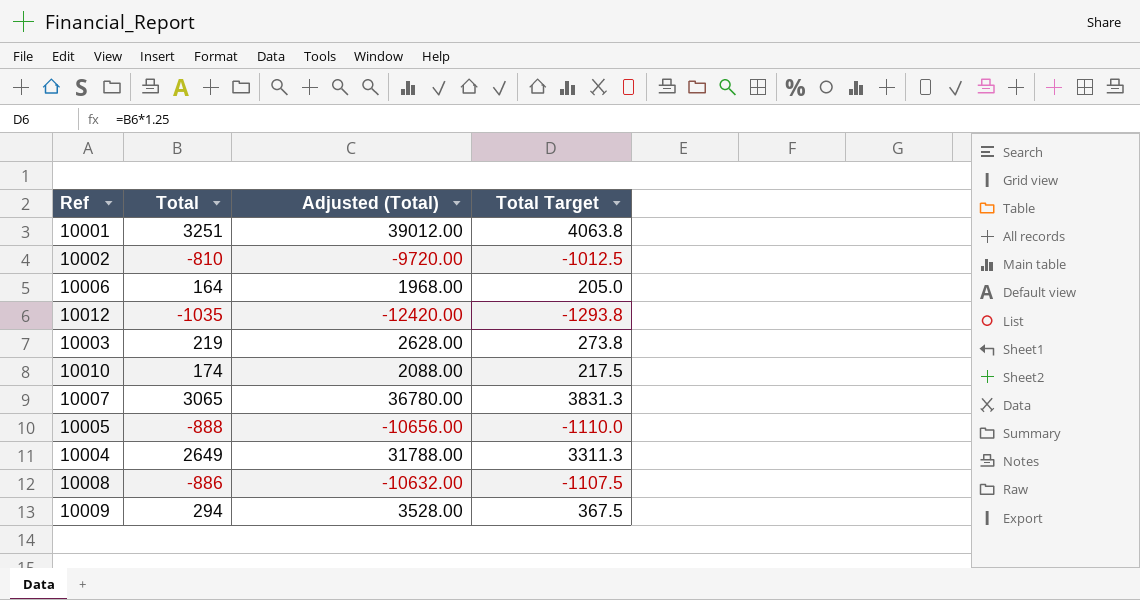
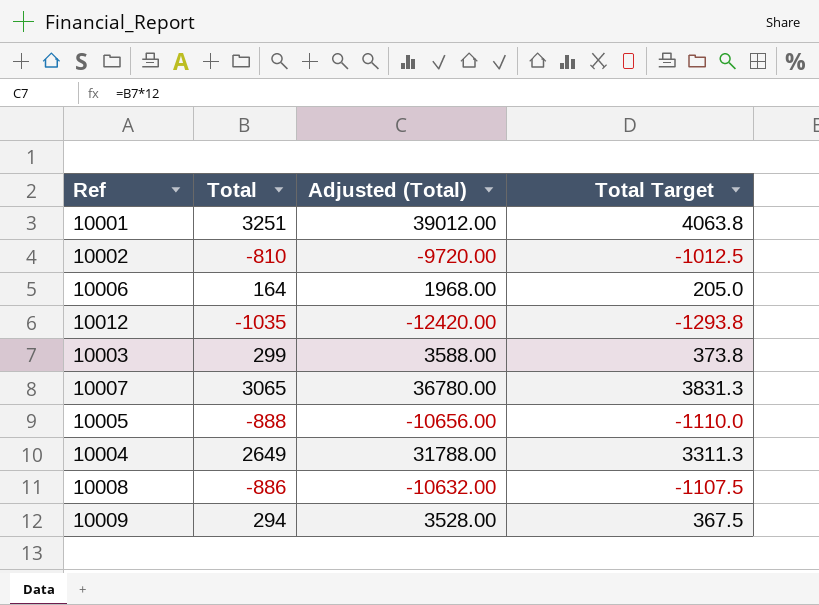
row 10010: 174 | 2088.00 | 217.5 -> none
10003 | Total: 219 -> 299
10003 | Adjusted (Total): 2628.00 -> 3588.00
10003 | Total Target: 273.8 -> 373.8

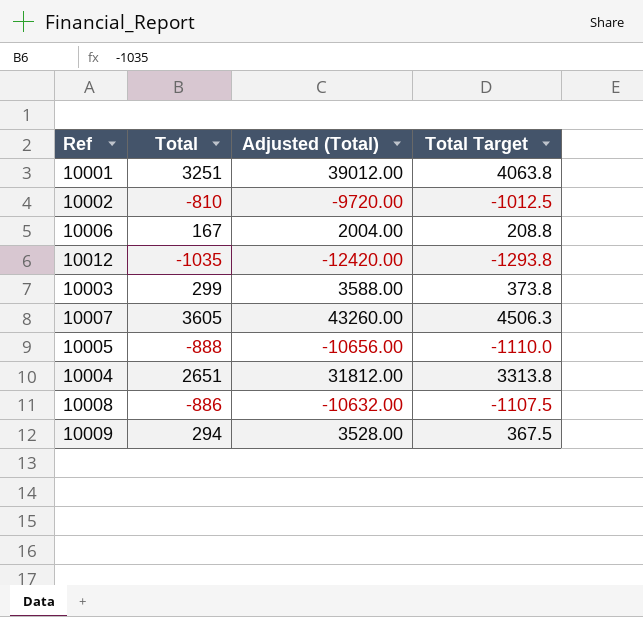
10006 | Total: 164 -> 167
10006 | Adjusted (Total): 1968.00 -> 2004.00
10006 | Total Target: 205.0 -> 208.8
10007 | Total: 3065 -> 3605
10007 | Adjusted (Total): 36780.00 -> 43260.00
10007 | Total Target: 3831.3 -> 4506.3
10004 | Total: 2649 -> 2651
10004 | Adjusted (Total): 31788.00 -> 31812.00
10004 | Total Target: 3311.3 -> 3313.8

